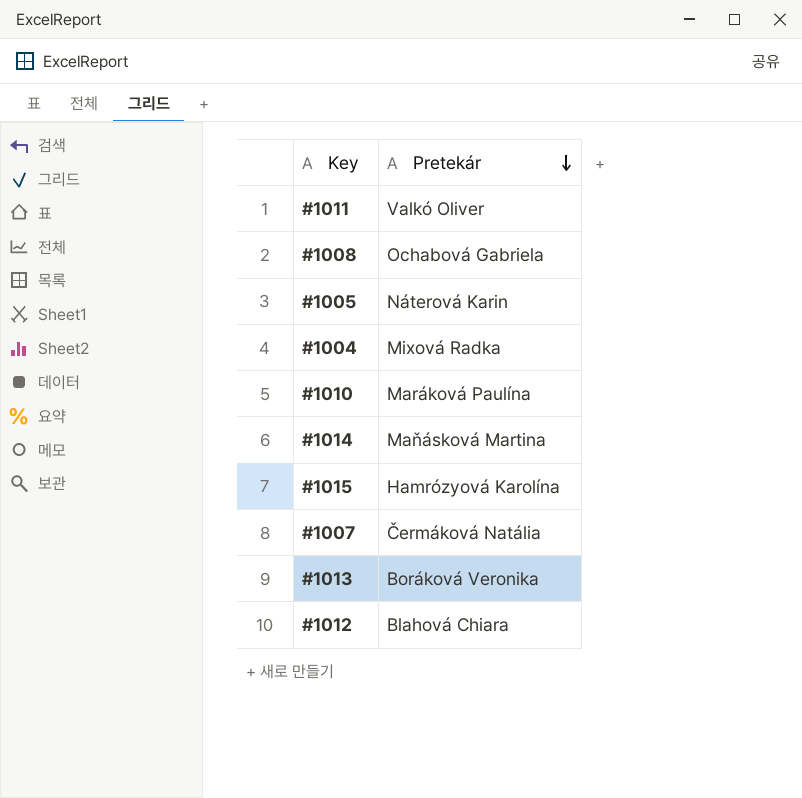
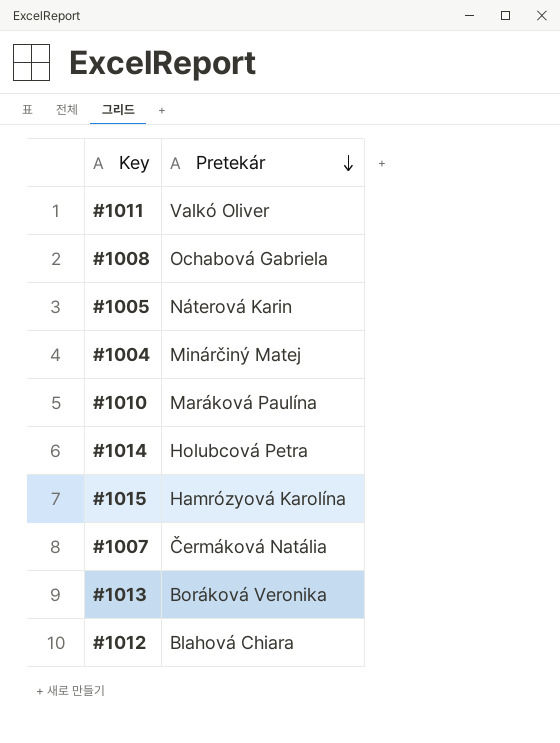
#1004 | Pretekár: Mixová Radka -> Minárčiný Matej
#1014 | Pretekár: Maňásková Martina -> Holubcová Petra

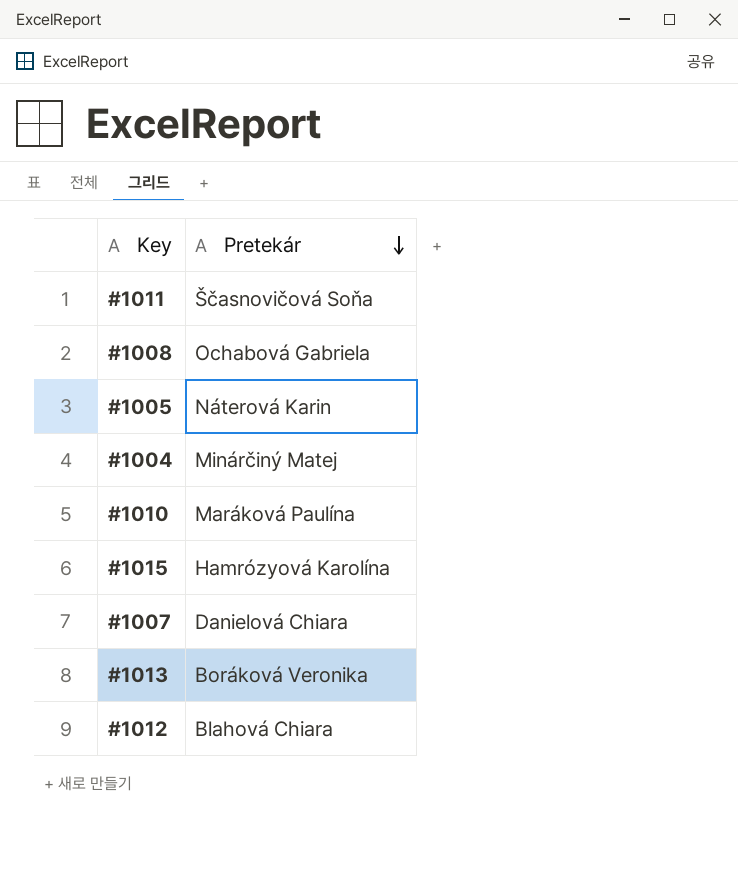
row #1014: Holubcová Petra -> none
#1011 | Pretekár: Valkó Oliver -> Ščasnovičová Soňa
#1007 | Pretekár: Čermáková Natália -> Danielová Chiara

